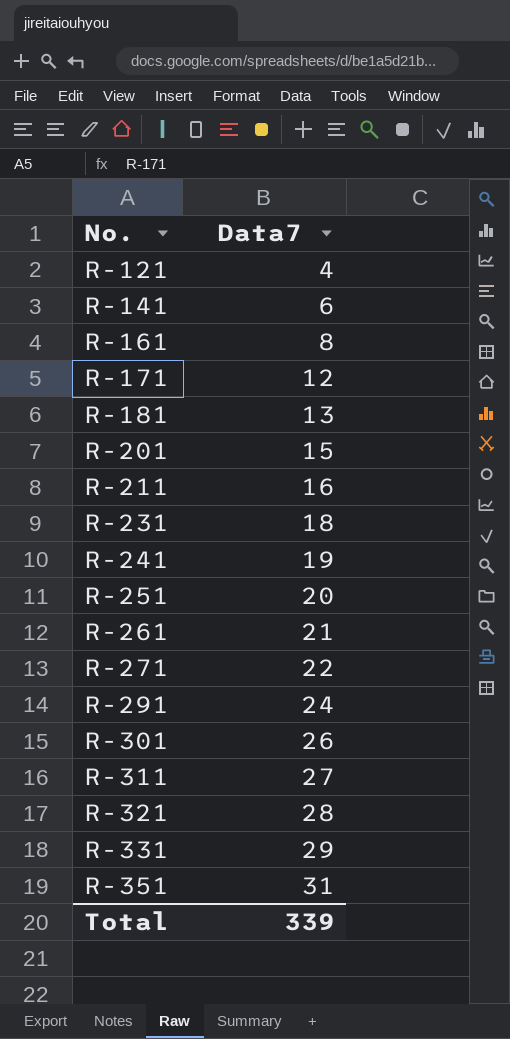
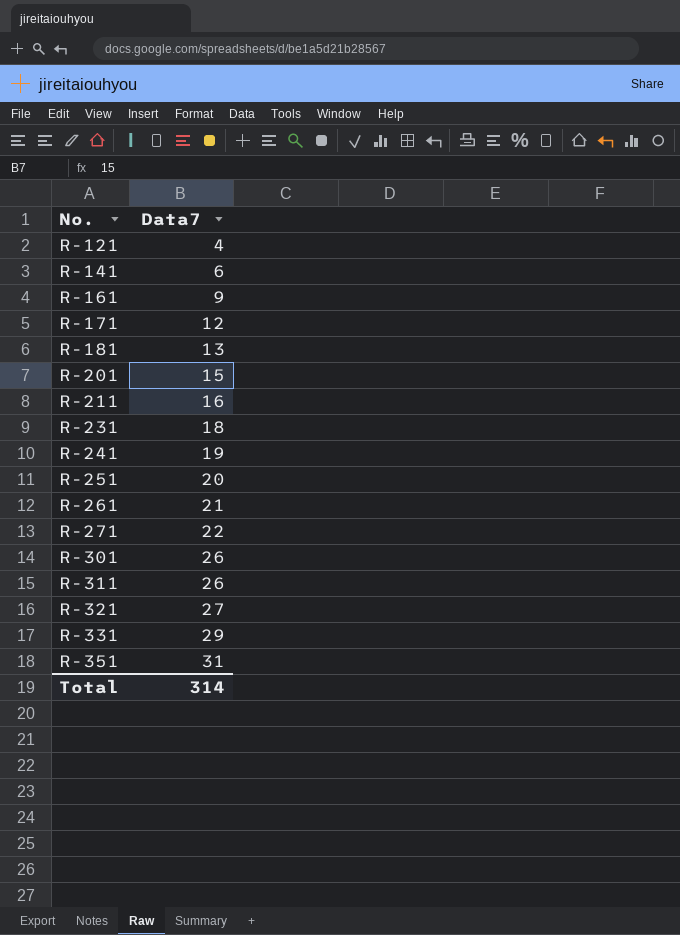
row R-291: 24 -> none
R-161 | Data7: 8 -> 9
R-311 | Data7: 27 -> 26
R-321 | Data7: 28 -> 27
Total | Data7: 339 -> 314

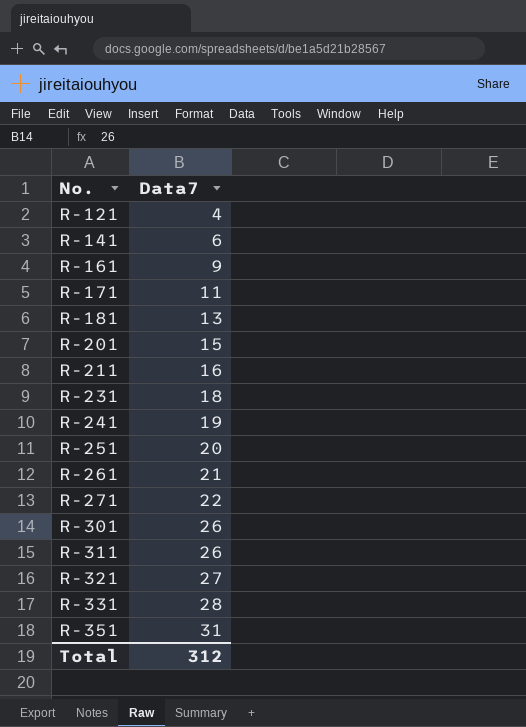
R-171 | Data7: 12 -> 11
R-331 | Data7: 29 -> 28
Total | Data7: 314 -> 312

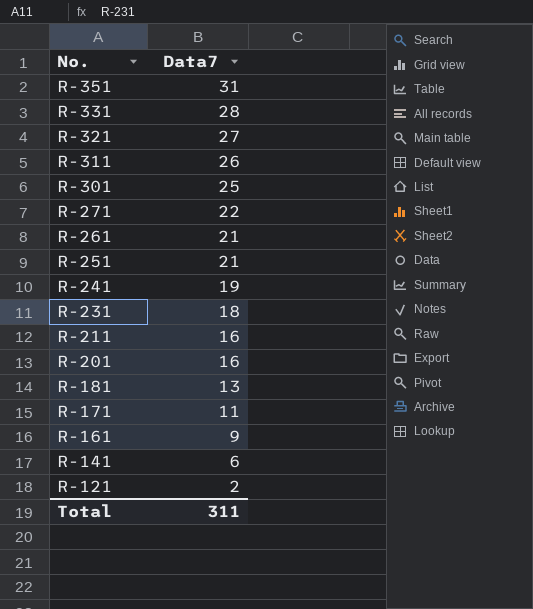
row order: No. ascending -> No. descending
R-301 | Data7: 26 -> 25
R-251 | Data7: 20 -> 21
R-201 | Data7: 15 -> 16
R-121 | Data7: 4 -> 2
Total | Data7: 312 -> 311

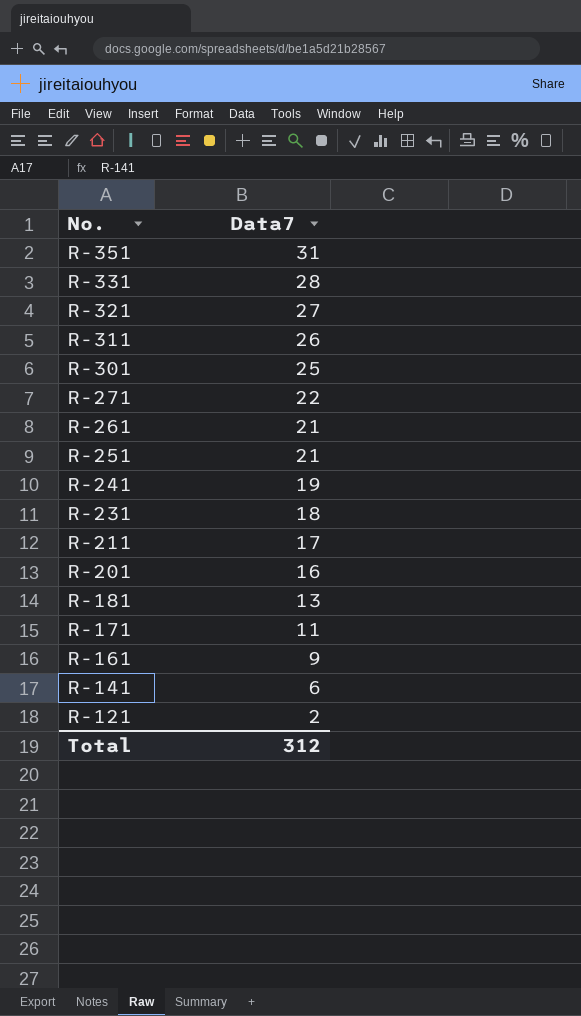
R-211 | Data7: 16 -> 17
Total | Data7: 311 -> 312

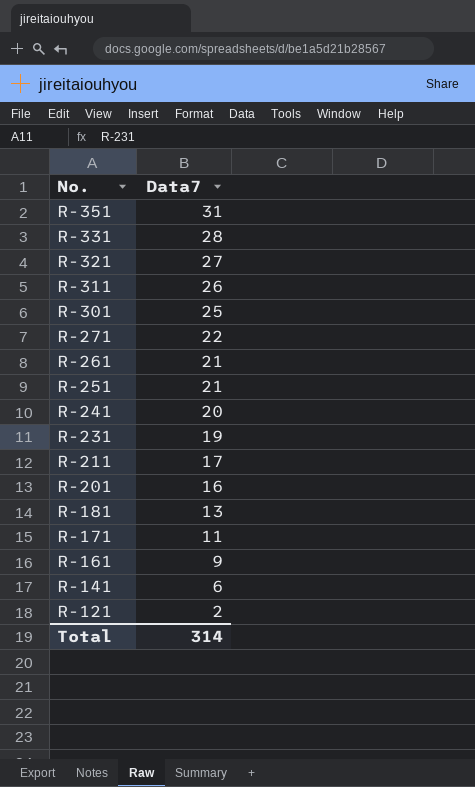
R-241 | Data7: 19 -> 20
R-231 | Data7: 18 -> 19
Total | Data7: 312 -> 314

